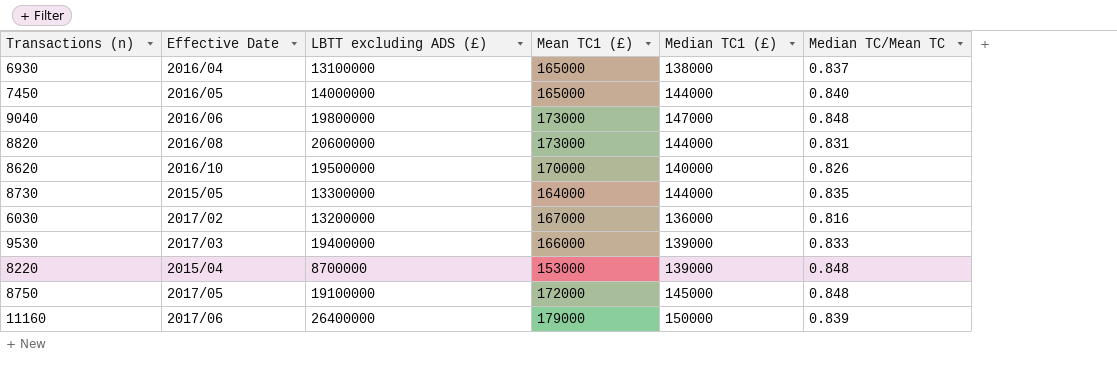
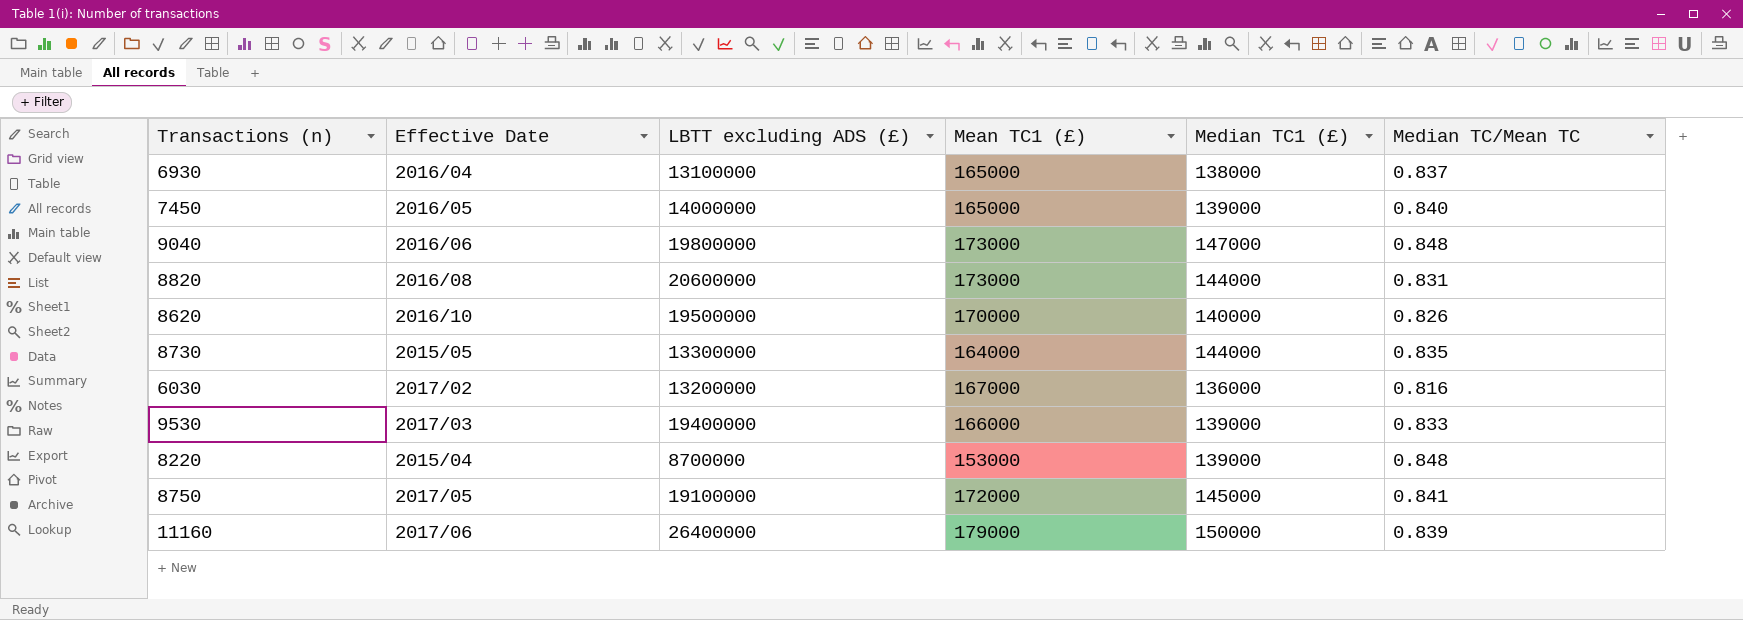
7450 | Median TC1 (£): 144000 -> 139000
8750 | Median TC/Mean TC: 0.848 -> 0.841

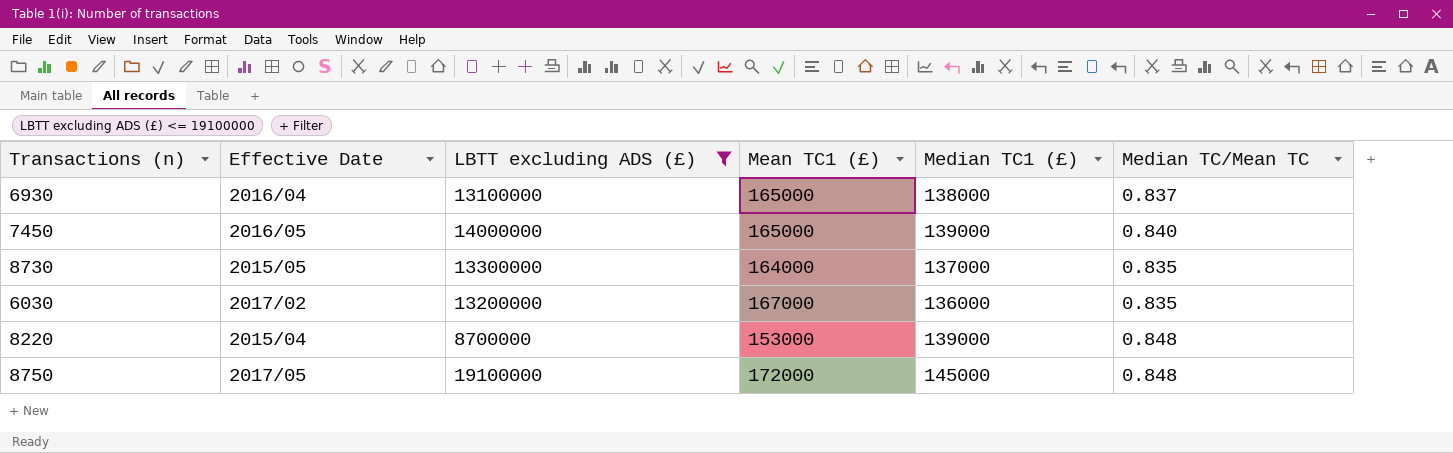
filter: none -> LBTT excluding ADS (£) <= 19100000
8730 | Median TC1 (£): 144000 -> 137000
6030 | Median TC/Mean TC: 0.816 -> 0.835
8750 | Median TC/Mean TC: 0.841 -> 0.848

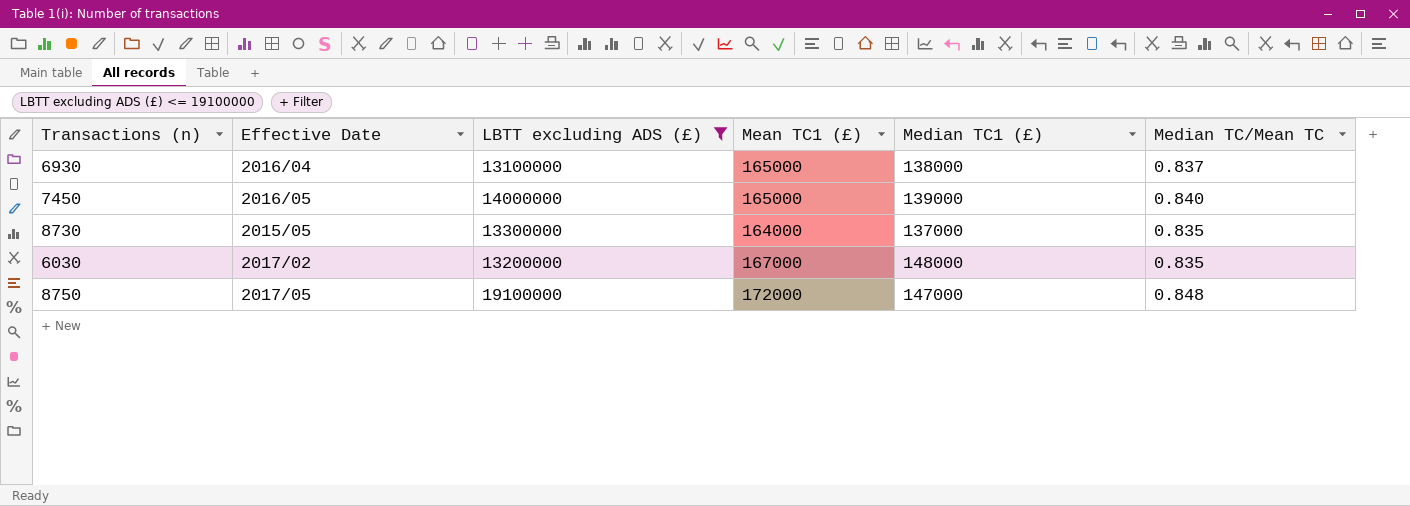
row 8220: 2015/04 | 8700000 | 153000 | 139000 | 0.848 -> none
6030 | Median TC1 (£): 136000 -> 148000
8750 | Median TC1 (£): 145000 -> 147000

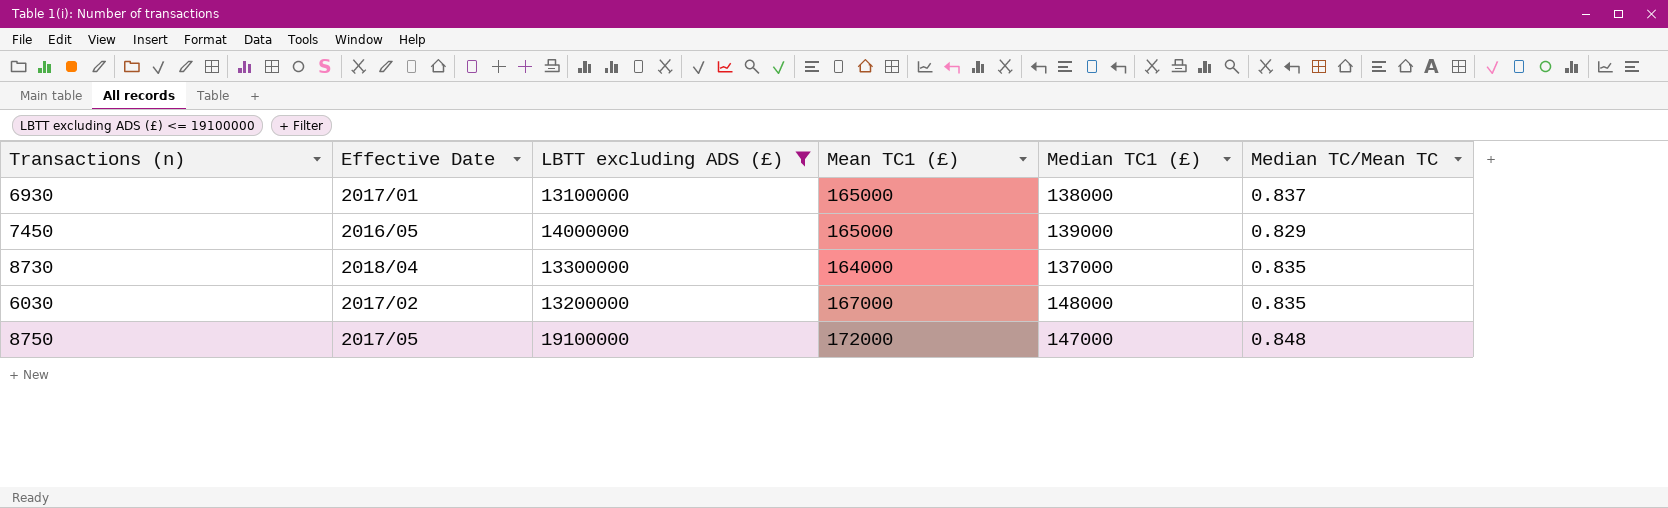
6930 | Effective Date: 2016/04 -> 2017/01
7450 | Median TC/Mean TC: 0.840 -> 0.829
8730 | Effective Date: 2015/05 -> 2018/04

